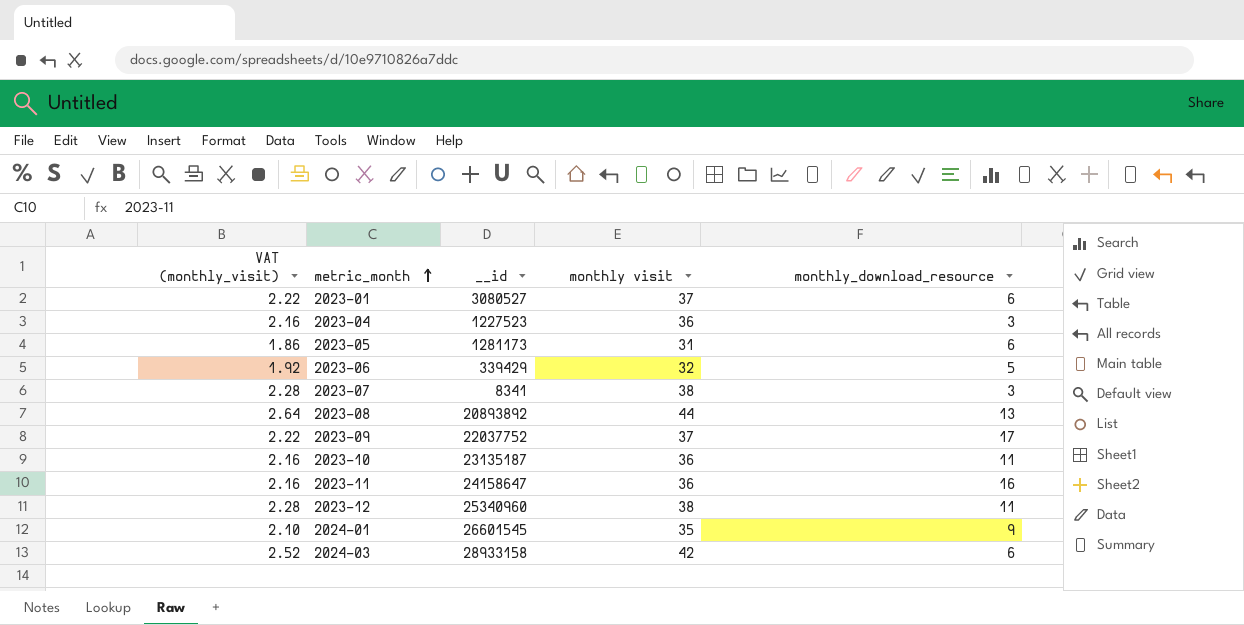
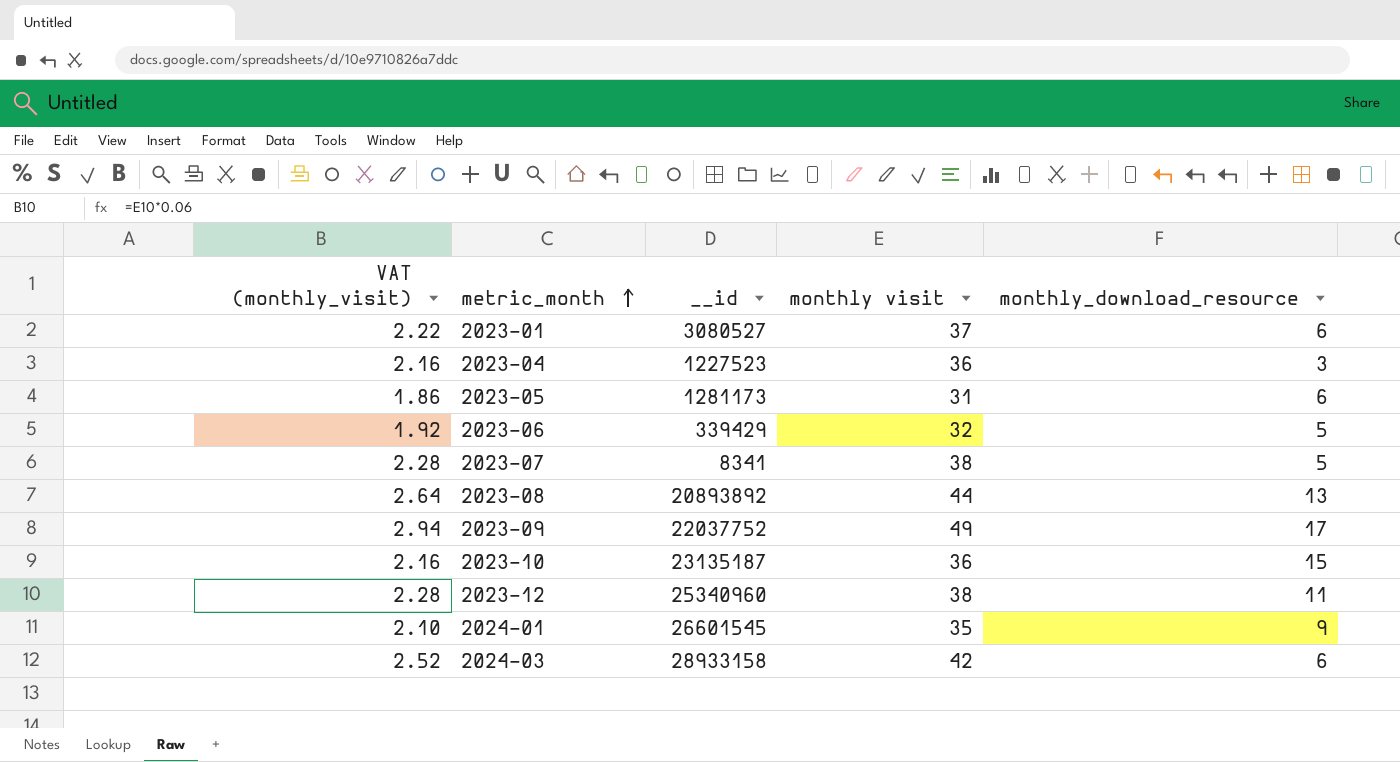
row 2023-11: 2.16 | 24158647 | 36 | 16 -> none
2023-07 | monthly_download_resource: 3 -> 5
2023-09 | VAT (monthly_visit): 2.22 -> 2.94
2023-09 | monthly visit: 37 -> 49
2023-10 | monthly_download_resource: 11 -> 15

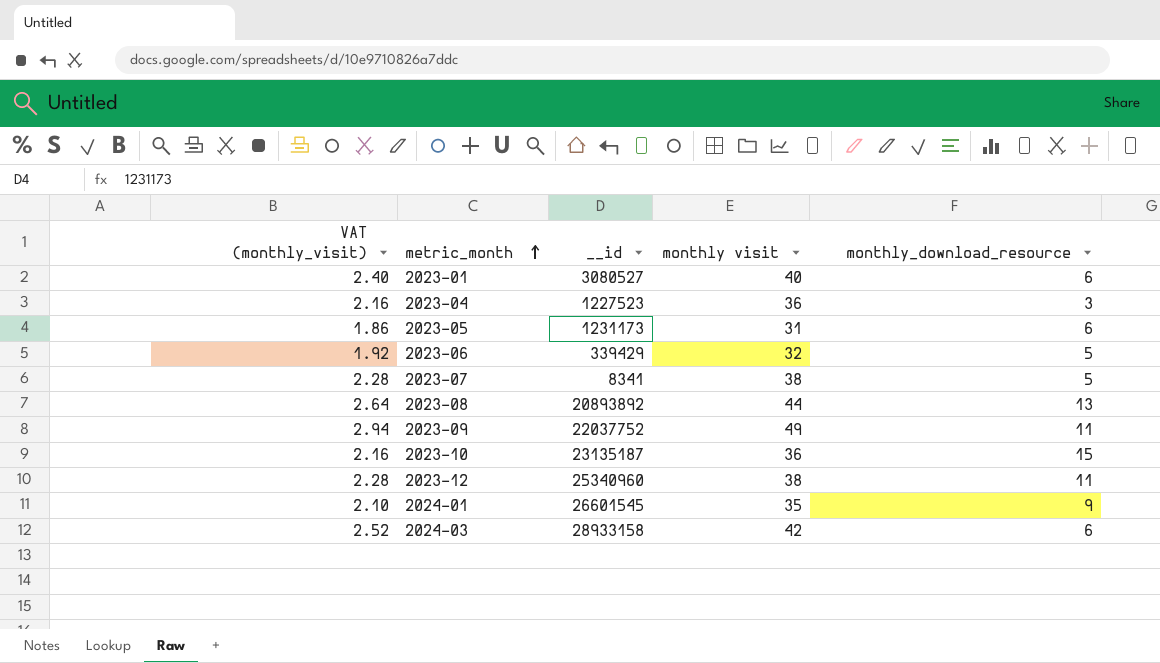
2023-01 | VAT (monthly_visit): 2.22 -> 2.40
2023-01 | monthly visit: 37 -> 40
2023-05 | __id: 1281173 -> 1231173
2023-09 | monthly_download_resource: 17 -> 11

